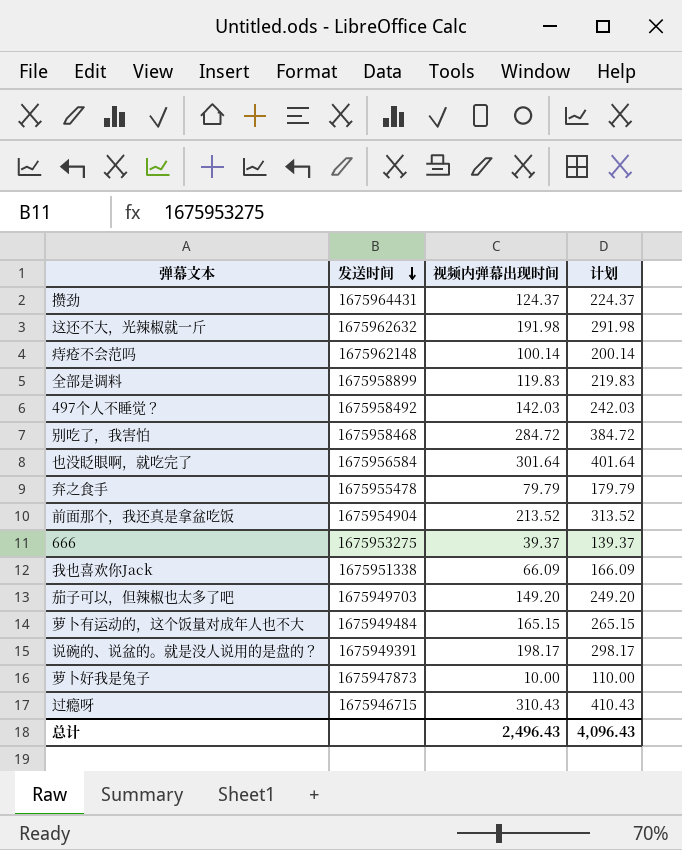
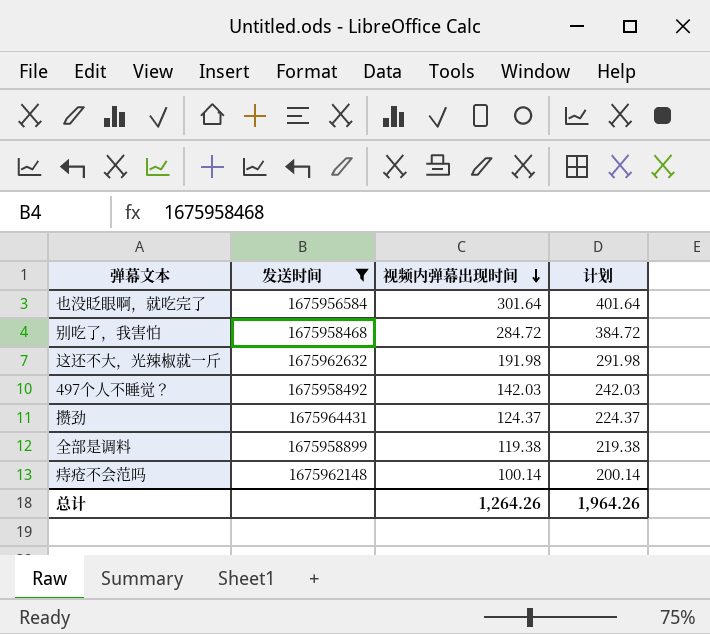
filter: none -> 发送时间 >= 1675956584
row order: 发送时间 descending -> 视频内弹幕出现时间 descending
全部是调料 | 视频内弹幕出现时间: 119.83 -> 119.38
全部是调料 | 计划: 219.83 -> 219.38
总计 | 视频内弹幕出现时间: 2,496.43 -> 1,264.26
总计 | 计划: 4,096.43 -> 1,964.26

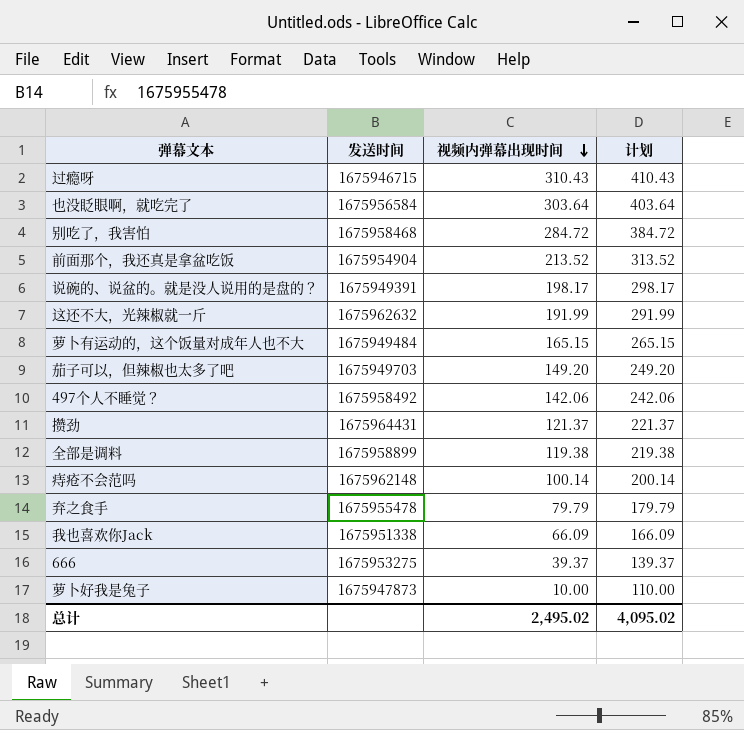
filter: 发送时间 >= 1675956584 -> none
也没眨眼啊，就吃完了 | 视频内弹幕出现时间: 301.64 -> 303.64
也没眨眼啊，就吃完了 | 计划: 401.64 -> 403.64
这还不大，光辣椒就一斤 | 视频内弹幕出现时间: 191.98 -> 191.99
这还不大，光辣椒就一斤 | 计划: 291.98 -> 291.99
497个人不睡觉？ | 视频内弹幕出现时间: 142.03 -> 142.06
497个人不睡觉？ | 计划: 242.03 -> 242.06
攒劲 | 视频内弹幕出现时间: 124.37 -> 121.37
攒劲 | 计划: 224.37 -> 221.37
总计 | 视频内弹幕出现时间: 1,264.26 -> 2,495.02
总计 | 计划: 1,964.26 -> 4,095.02

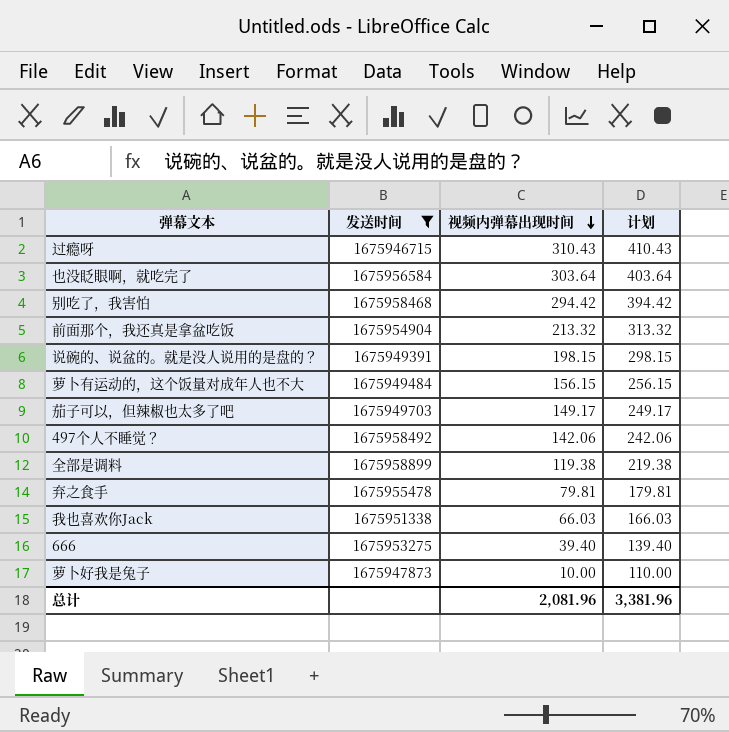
filter: none -> 发送时间 <= 1675958899
别吃了，我害怕 | 视频内弹幕出现时间: 284.72 -> 294.42
别吃了，我害怕 | 计划: 384.72 -> 394.42
前面那个，我还真是拿盆吃饭 | 视频内弹幕出现时间: 213.52 -> 213.32
前面那个，我还真是拿盆吃饭 | 计划: 313.52 -> 313.32
说碗的、说盆的。就是没人说用的是盘的？ | 视频内弹幕出现时间: 198.17 -> 198.15
说碗的、说盆的。就是没人说用的是盘的？ | 计划: 298.17 -> 298.15
萝卜有运动的，这个饭量对成年人也不大 | 视频内弹幕出现时间: 165.15 -> 156.15
萝卜有运动的，这个饭量对成年人也不大 | 计划: 265.15 -> 256.15
茄子可以，但辣椒也太多了吧 | 视频内弹幕出现时间: 149.20 -> 149.17
茄子可以，但辣椒也太多了吧 | 计划: 249.20 -> 249.17
弃之食手 | 视频内弹幕出现时间: 79.79 -> 79.81
弃之食手 | 计划: 179.79 -> 179.81
我也喜欢你Jack | 视频内弹幕出现时间: 66.09 -> 66.03
我也喜欢你Jack | 计划: 166.09 -> 166.03
666 | 视频内弹幕出现时间: 39.37 -> 39.40
666 | 计划: 139.37 -> 139.40
总计 | 视频内弹幕出现时间: 2,495.02 -> 2,081.96
总计 | 计划: 4,095.02 -> 3,381.96

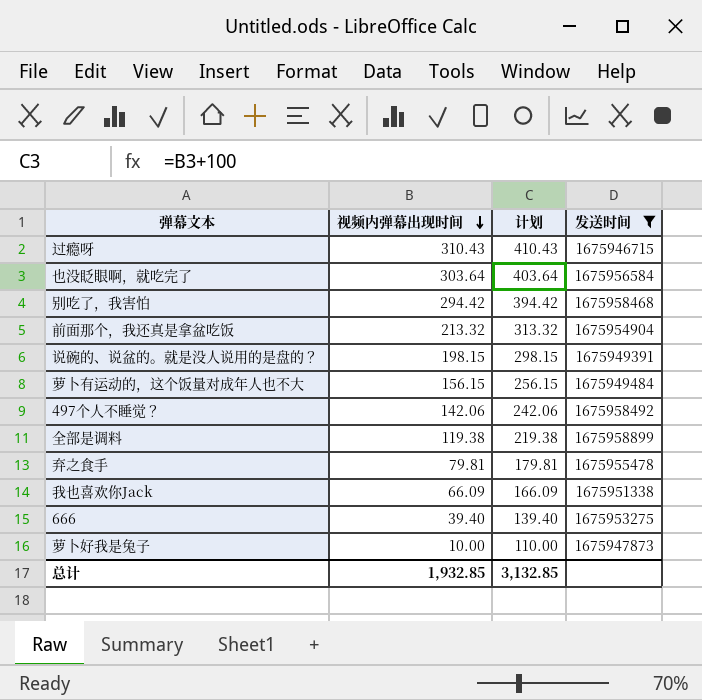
column 发送时间 | position: 2 -> 4
row 茄子可以，但辣椒也太多了吧: 1675949703 | 149.17 | 249.17 -> none
我也喜欢你Jack | 视频内弹幕出现时间: 66.03 -> 66.09
我也喜欢你Jack | 计划: 166.03 -> 166.09
总计 | 视频内弹幕出现时间: 2,081.96 -> 1,932.85
总计 | 计划: 3,381.96 -> 3,132.85

